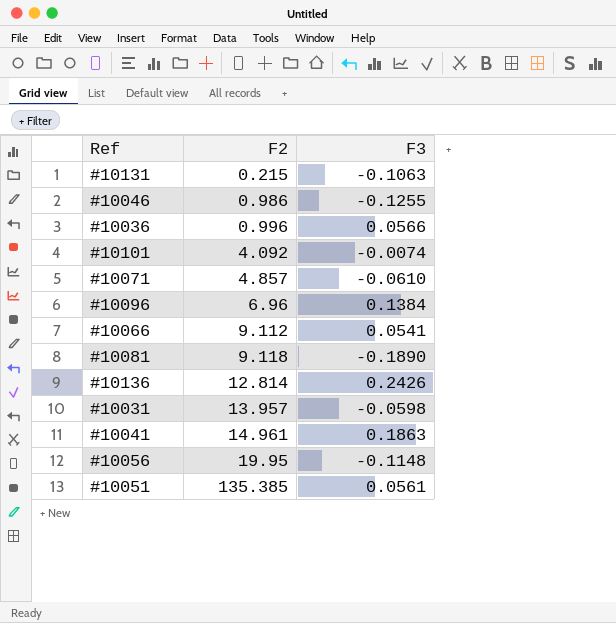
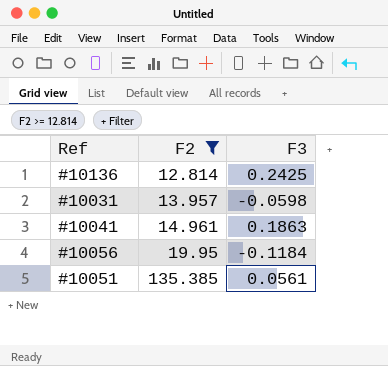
filter: none -> F2 >= 12.814
#10136 | F3: 0.2426 -> 0.2425
#10056 | F3: -0.1148 -> -0.1184

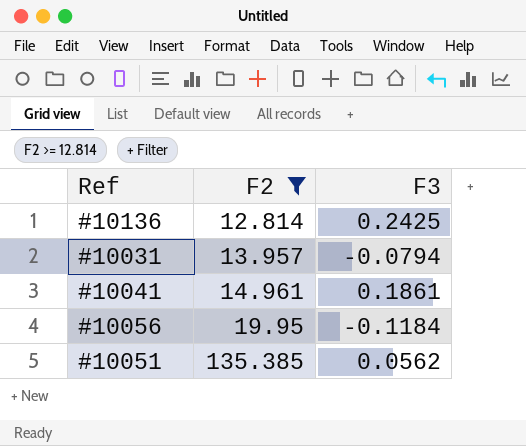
#10031 | F3: -0.0598 -> -0.0794
#10041 | F3: 0.1863 -> 0.1861
#10051 | F3: 0.0561 -> 0.0562

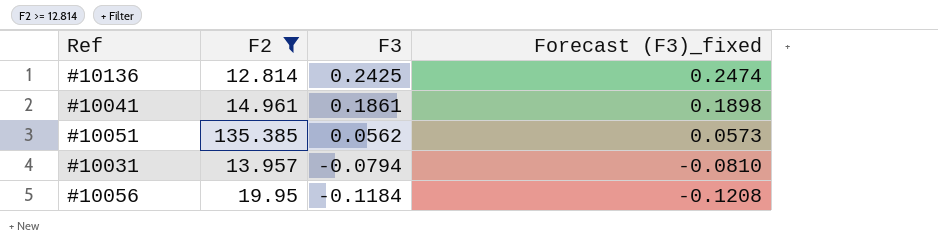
row order: F2 ascending -> F3 descending
column Forecast (F3)_fixed | formula: none -> [F3] * 1.02

